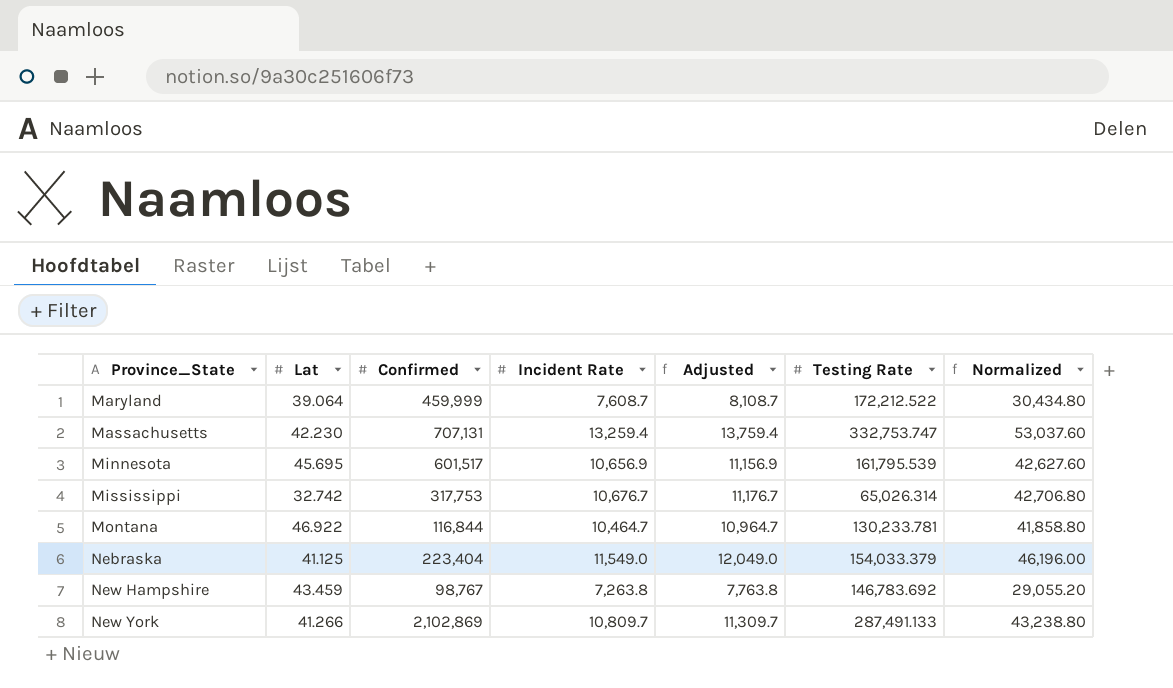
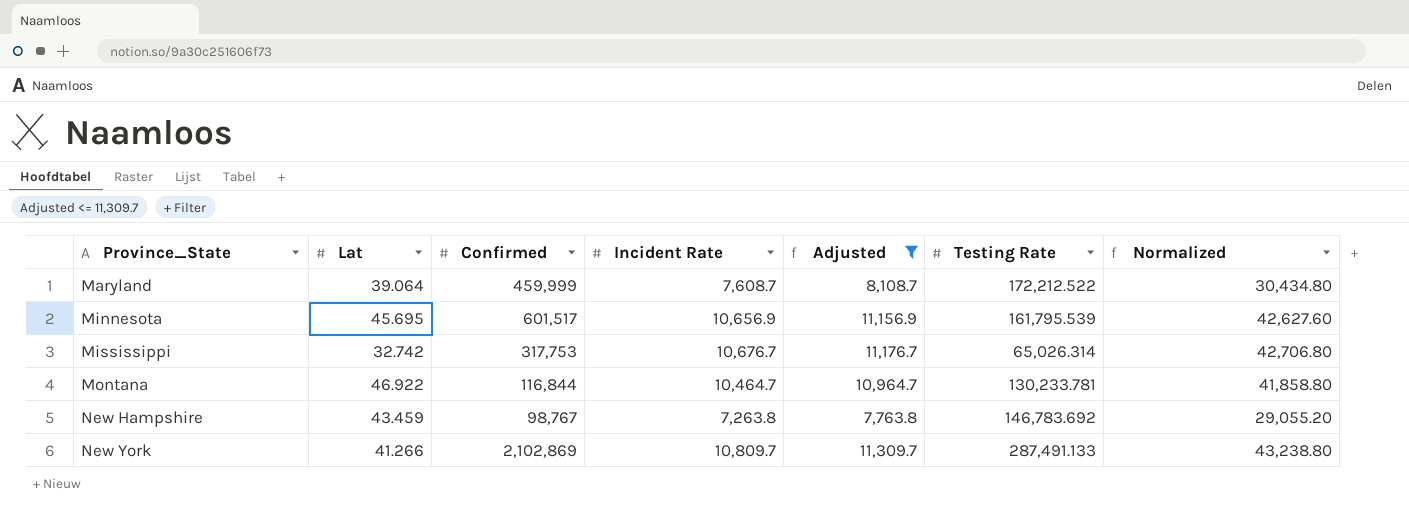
filter: none -> Adjusted <= 11,309.7

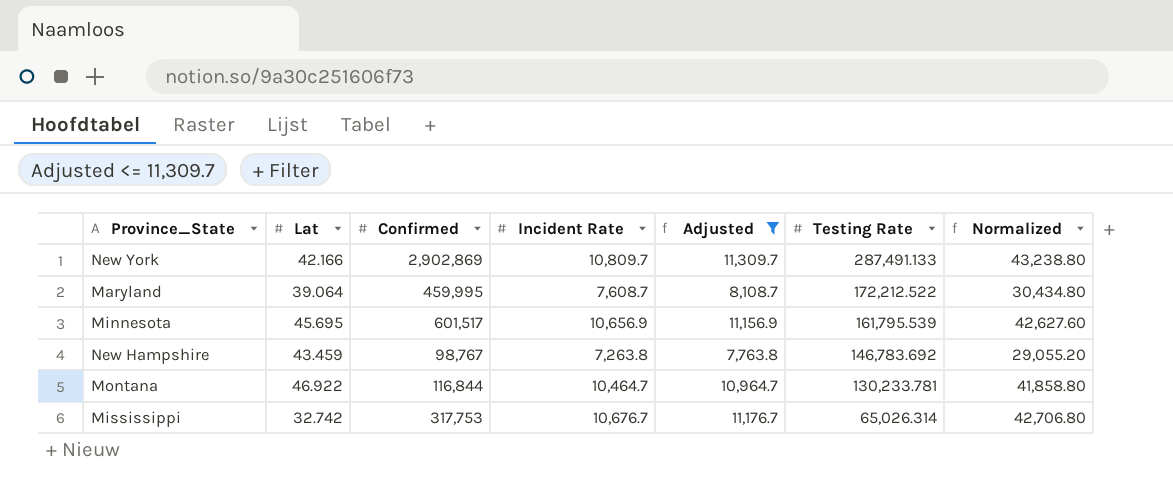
row order: Province_State ascending -> Testing Rate descending
New York | Lat: 41.266 -> 42.166
New York | Confirmed: 2,102,869 -> 2,902,869
Maryland | Confirmed: 459,999 -> 459,995

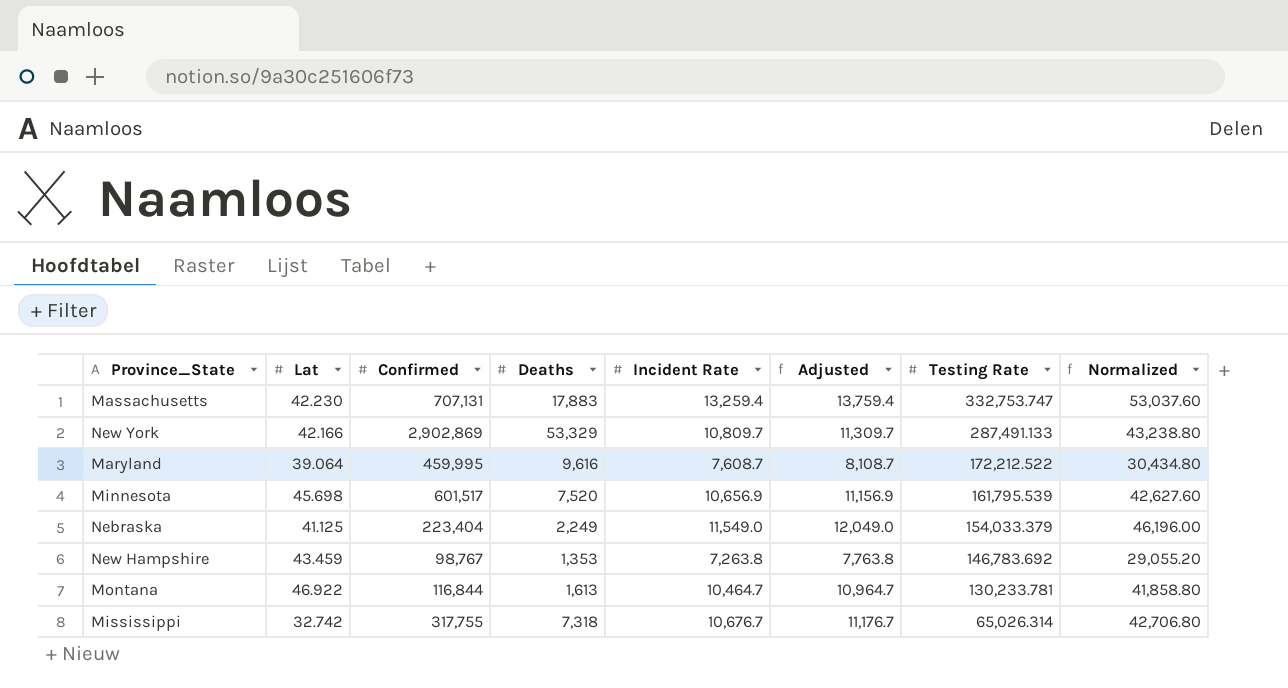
filter: Adjusted <= 11,309.7 -> none
column Deaths | position: none -> 4
Minnesota | Lat: 45.695 -> 45.698
Mississippi | Confirmed: 317,753 -> 317,755

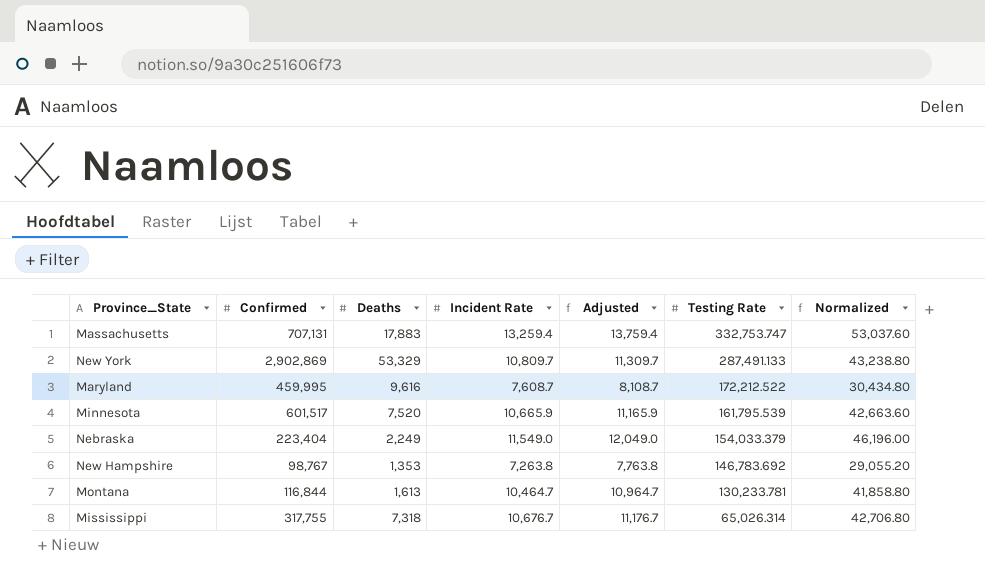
column Lat | position: 2 -> none
Minnesota | Incident Rate: 10,656.9 -> 10,665.9
Minnesota | Adjusted: 11,156.9 -> 11,165.9
Minnesota | Normalized: 42,627.60 -> 42,663.60

